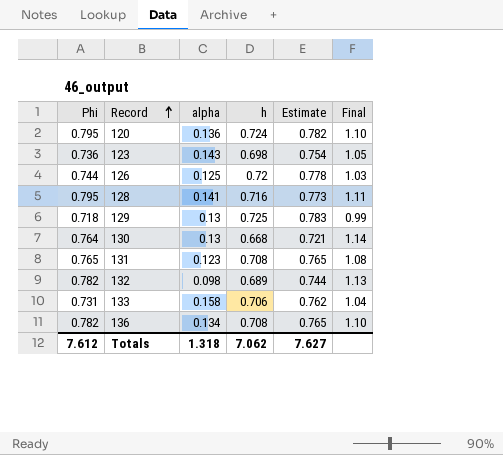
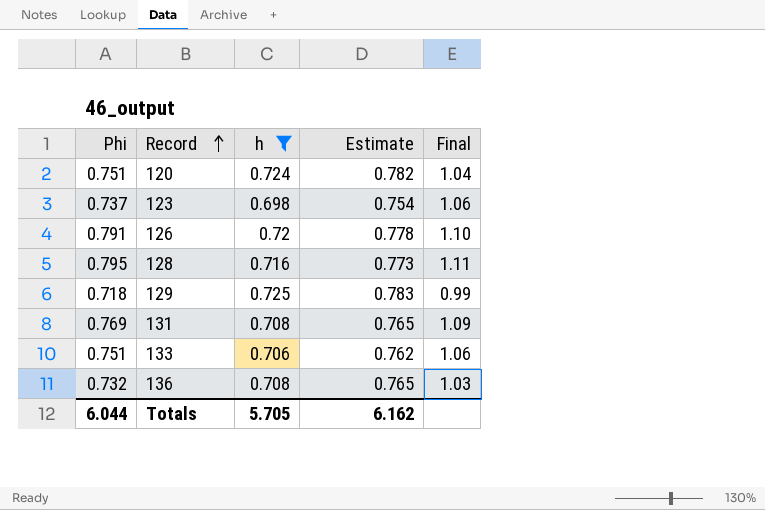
filter: none -> h >= 0.698
column alpha | position: 3 -> none
120 | Phi: 0.795 -> 0.751
120 | Final: 1.10 -> 1.04
123 | Phi: 0.736 -> 0.737
123 | Final: 1.05 -> 1.06
126 | Phi: 0.744 -> 0.791
126 | Final: 1.03 -> 1.10
131 | Phi: 0.765 -> 0.769
131 | Final: 1.08 -> 1.09
133 | Phi: 0.731 -> 0.751
133 | Final: 1.04 -> 1.06
136 | Phi: 0.782 -> 0.732
136 | Final: 1.10 -> 1.03
Totals | Phi: 7.612 -> 6.044
Totals | h: 7.062 -> 5.705
Totals | Estimate: 7.627 -> 6.162

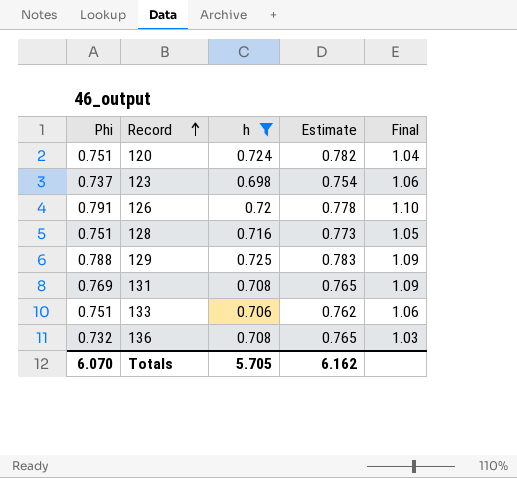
128 | Phi: 0.795 -> 0.751
128 | Final: 1.11 -> 1.05
129 | Phi: 0.718 -> 0.788
129 | Final: 0.99 -> 1.09
Totals | Phi: 6.044 -> 6.070

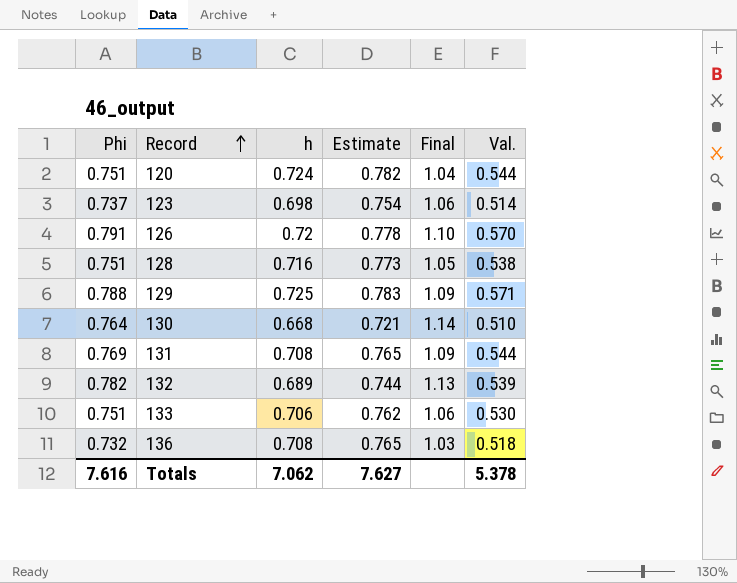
filter: h >= 0.698 -> none
column Val. | formula: none -> [Phi] * [h]
Totals | Phi: 6.070 -> 7.616
Totals | h: 5.705 -> 7.062
Totals | Estimate: 6.162 -> 7.627

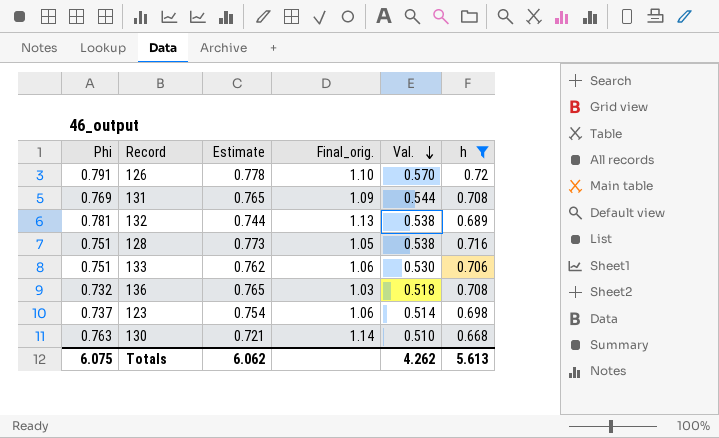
filter: none -> h <= 0.72
row order: Record ascending -> Val. descending
column name: Final -> Final_orig.
column h | position: 3 -> 6
132 | Phi: 0.782 -> 0.781
132 | Val.: 0.539 -> 0.538
130 | Phi: 0.764 -> 0.763
Totals | Phi: 7.616 -> 6.075
Totals | Estimate: 7.627 -> 6.062
Totals | Val.: 5.378 -> 4.262
Totals | h: 7.062 -> 5.613

